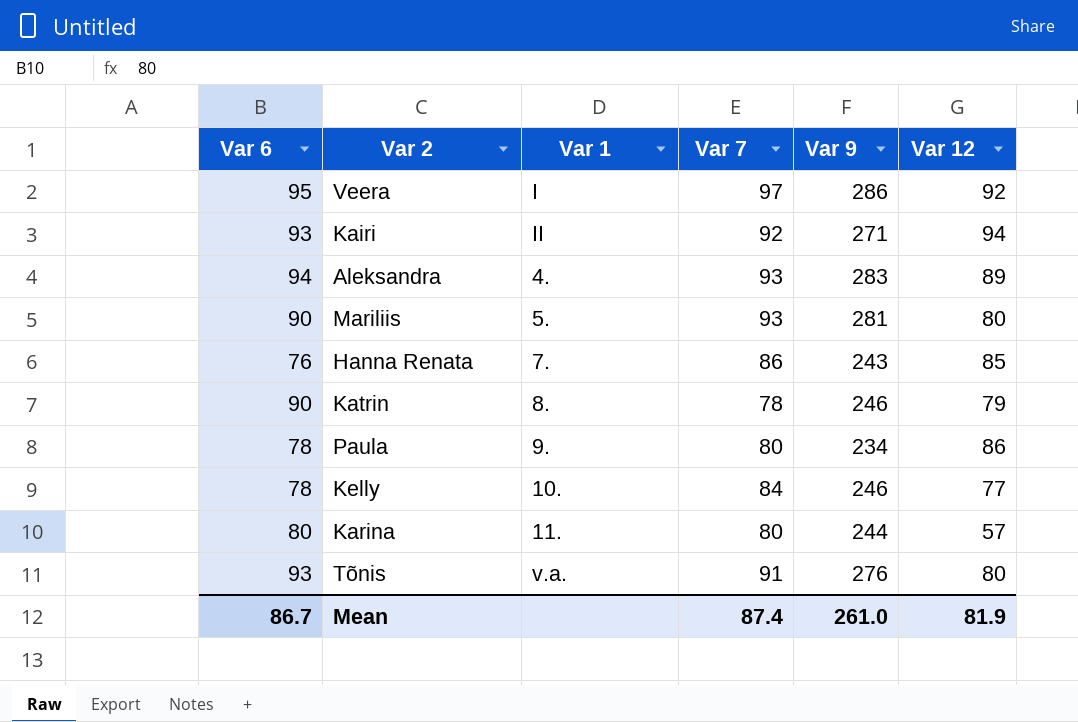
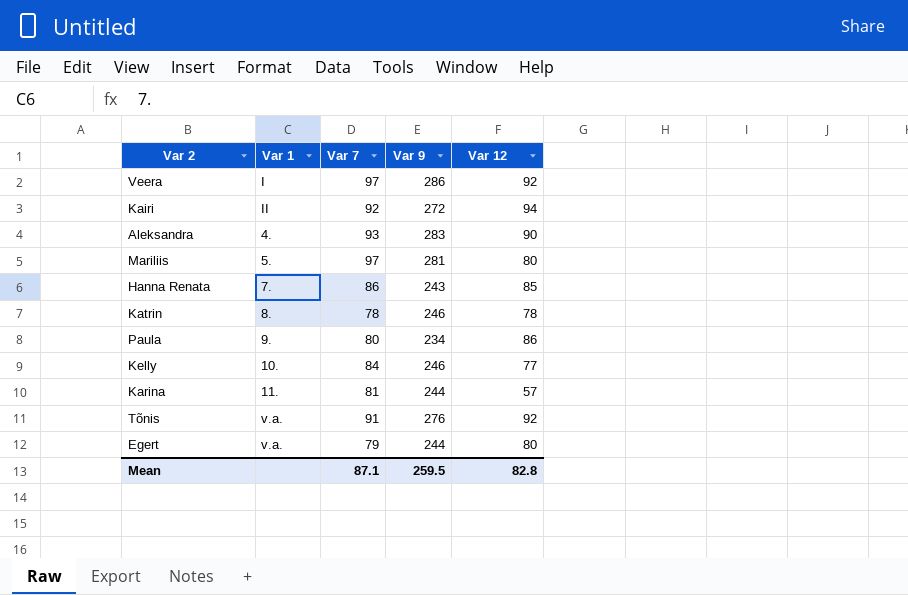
column Var 6 | position: 1 -> none
Kairi | Var 9: 271 -> 272
Aleksandra | Var 12: 89 -> 90
Mariliis | Var 7: 93 -> 97
Katrin | Var 12: 79 -> 78
Karina | Var 7: 80 -> 81
Tõnis | Var 12: 80 -> 92
row Egert: none -> v.a. | 79 | 244 | 80
Mean | Var 7: 87.4 -> 87.1
Mean | Var 9: 261.0 -> 259.5
Mean | Var 12: 81.9 -> 82.8

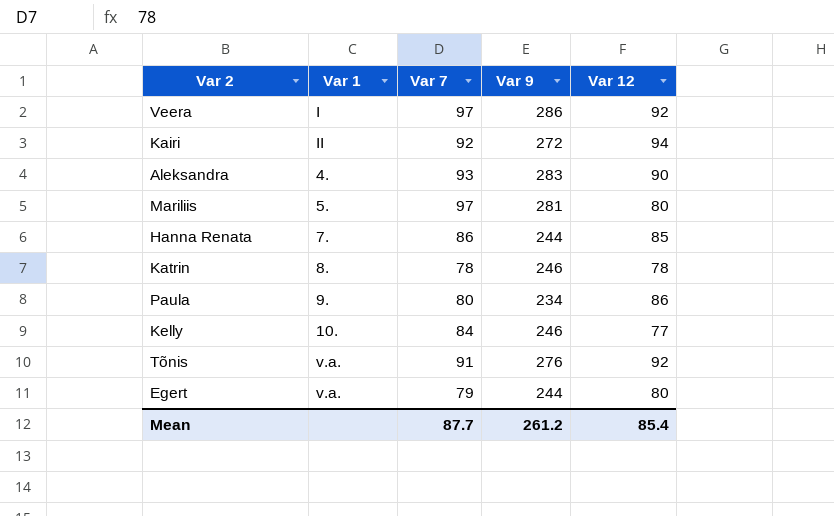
row Karina: 11. | 81 | 244 | 57 -> none
Hanna Renata | Var 9: 243 -> 244
Mean | Var 7: 87.1 -> 87.7
Mean | Var 9: 259.5 -> 261.2
Mean | Var 12: 82.8 -> 85.4

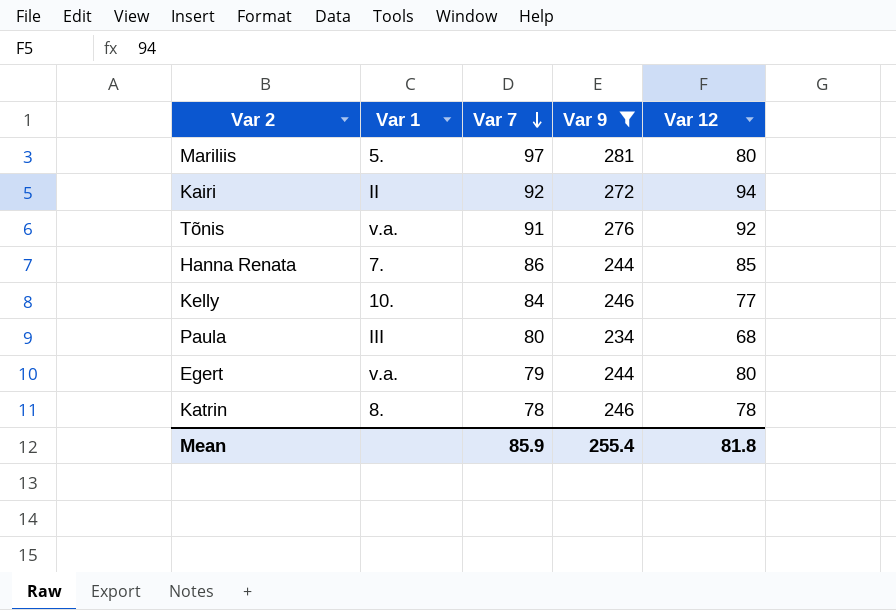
filter: none -> Var 9 <= 281
row order: none -> Var 7 descending
Paula | Var 1: 9. -> III
Paula | Var 12: 86 -> 68
Mean | Var 7: 87.7 -> 85.9
Mean | Var 9: 261.2 -> 255.4
Mean | Var 12: 85.4 -> 81.8

